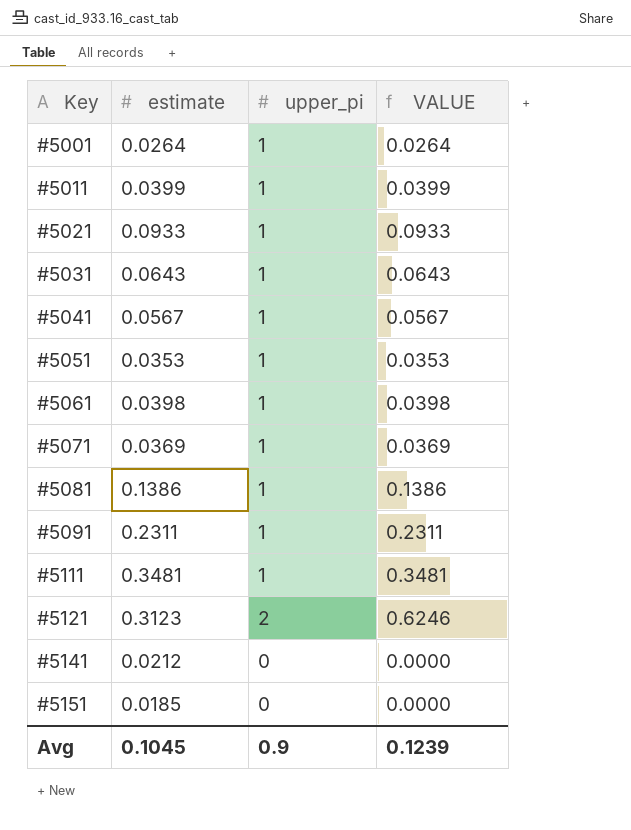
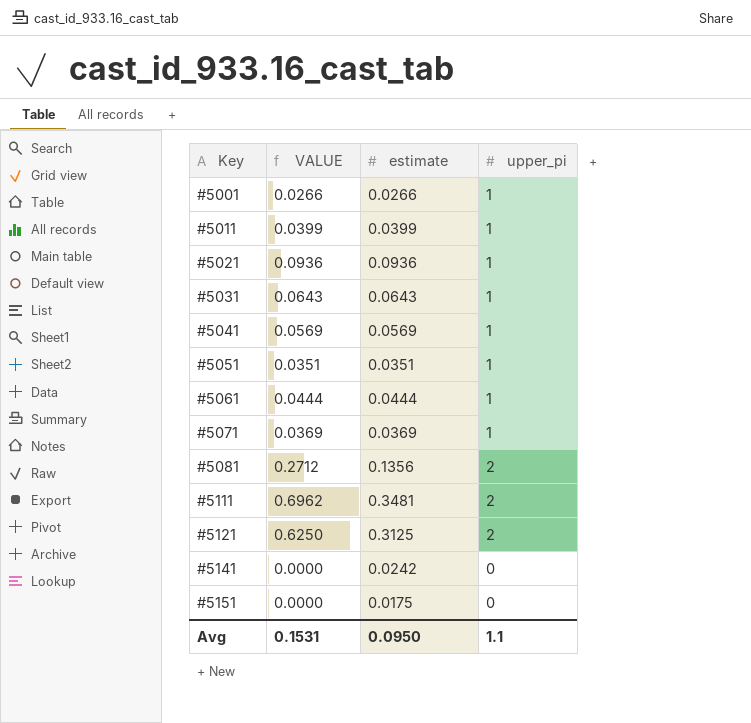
column VALUE | position: 4 -> 2
row #5091: 0.2311 | 1 | 0.2311 -> none
#5001 | VALUE: 0.0264 -> 0.0266
#5001 | estimate: 0.0264 -> 0.0266
#5021 | VALUE: 0.0933 -> 0.0936
#5021 | estimate: 0.0933 -> 0.0936
#5041 | VALUE: 0.0567 -> 0.0569
#5041 | estimate: 0.0567 -> 0.0569
#5051 | VALUE: 0.0353 -> 0.0351
#5051 | estimate: 0.0353 -> 0.0351
#5061 | VALUE: 0.0398 -> 0.0444
#5061 | estimate: 0.0398 -> 0.0444
#5081 | VALUE: 0.1386 -> 0.2712
#5081 | estimate: 0.1386 -> 0.1356
#5081 | upper_pi: 1 -> 2
#5111 | VALUE: 0.3481 -> 0.6962
#5111 | upper_pi: 1 -> 2
#5121 | VALUE: 0.6246 -> 0.6250
#5121 | estimate: 0.3123 -> 0.3125
#5141 | estimate: 0.0212 -> 0.0242
#5151 | estimate: 0.0185 -> 0.0175
Avg | VALUE: 0.1239 -> 0.1531
Avg | estimate: 0.1045 -> 0.0950
Avg | upper_pi: 0.9 -> 1.1

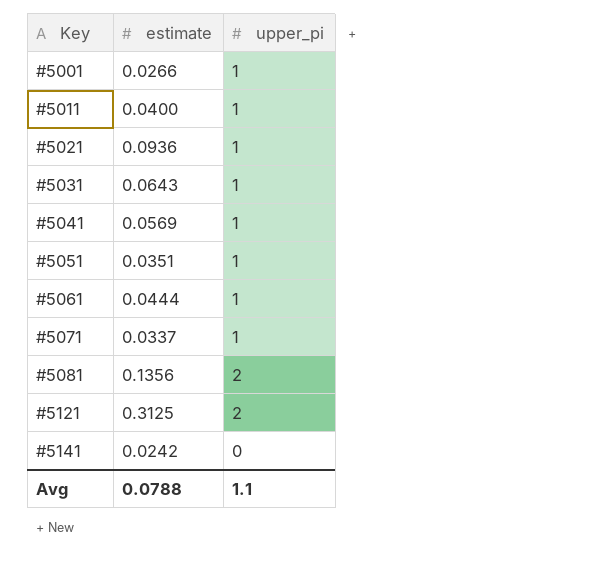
column VALUE | formula: [estimate] * [upper_pi] -> none
row #5111: 0.6962 | 0.3481 | 2 -> none
row #5151: 0.0000 | 0.0175 | 0 -> none
#5011 | estimate: 0.0399 -> 0.0400
#5071 | estimate: 0.0369 -> 0.0337
Avg | estimate: 0.0950 -> 0.0788

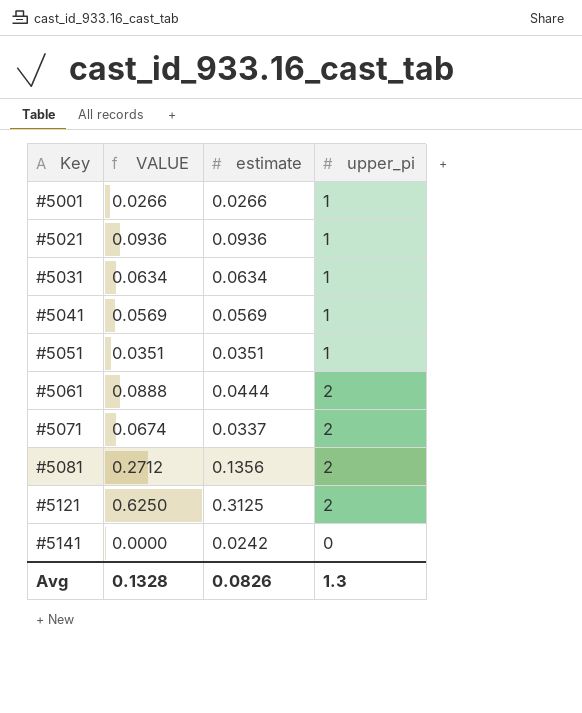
column VALUE | formula: none -> [estimate] * [upper_pi]
row #5011: 0.0400 | 1 -> none
#5031 | estimate: 0.0643 -> 0.0634
#5061 | upper_pi: 1 -> 2
#5071 | upper_pi: 1 -> 2
Avg | estimate: 0.0788 -> 0.0826
Avg | upper_pi: 1.1 -> 1.3

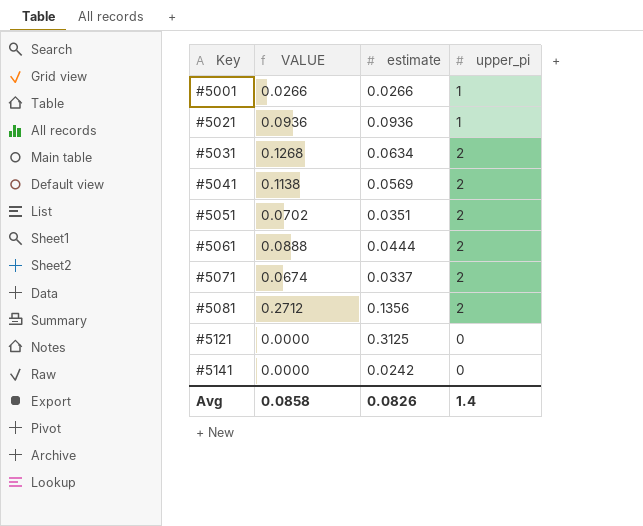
#5031 | VALUE: 0.0634 -> 0.1268
#5031 | upper_pi: 1 -> 2
#5041 | VALUE: 0.0569 -> 0.1138
#5041 | upper_pi: 1 -> 2
#5051 | VALUE: 0.0351 -> 0.0702
#5051 | upper_pi: 1 -> 2
#5121 | VALUE: 0.6250 -> 0.0000
#5121 | upper_pi: 2 -> 0
Avg | VALUE: 0.1328 -> 0.0858
Avg | upper_pi: 1.3 -> 1.4

